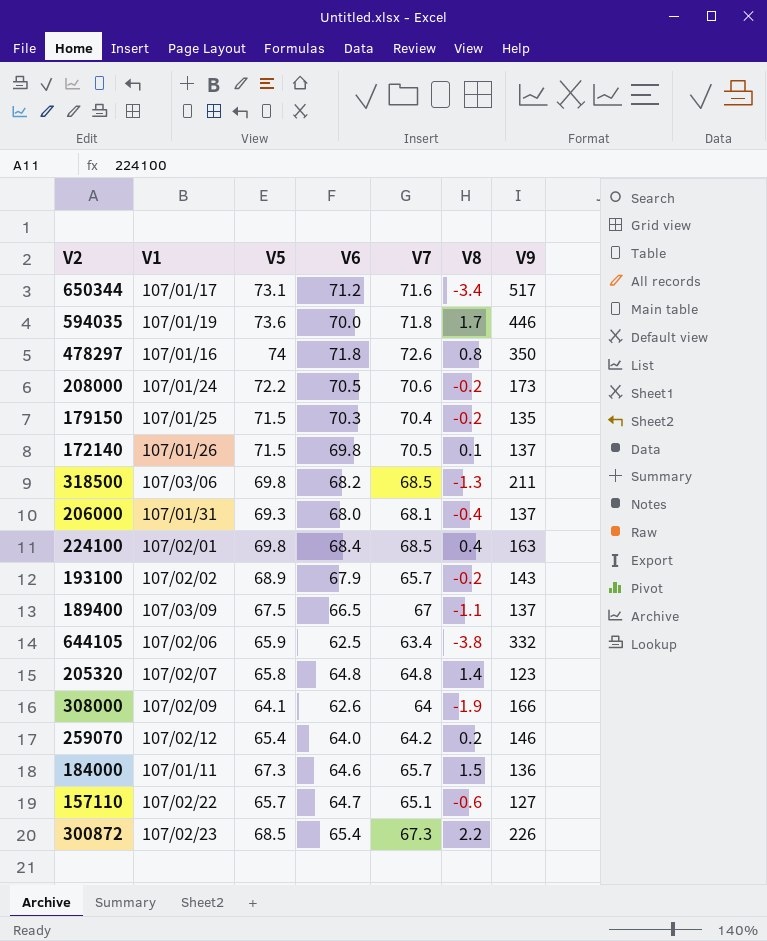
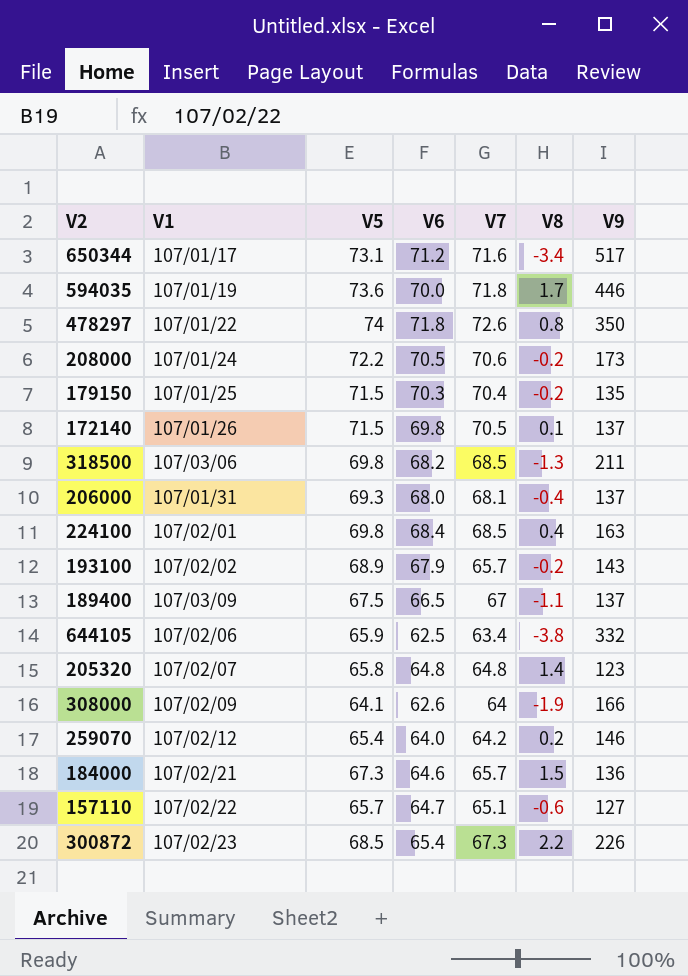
478297 | V1: 107/01/16 -> 107/01/22
184000 | V1: 107/01/11 -> 107/02/21

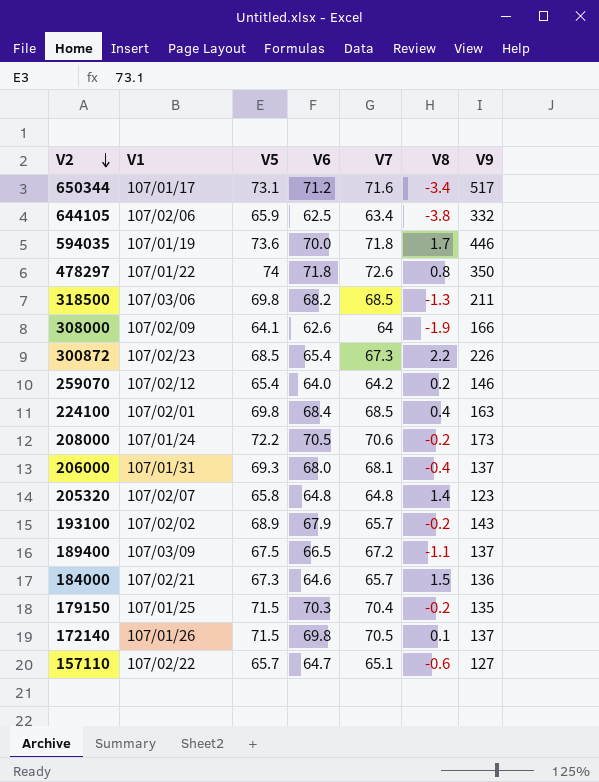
row order: none -> V2 descending
189400 | V7: 67 -> 67.2

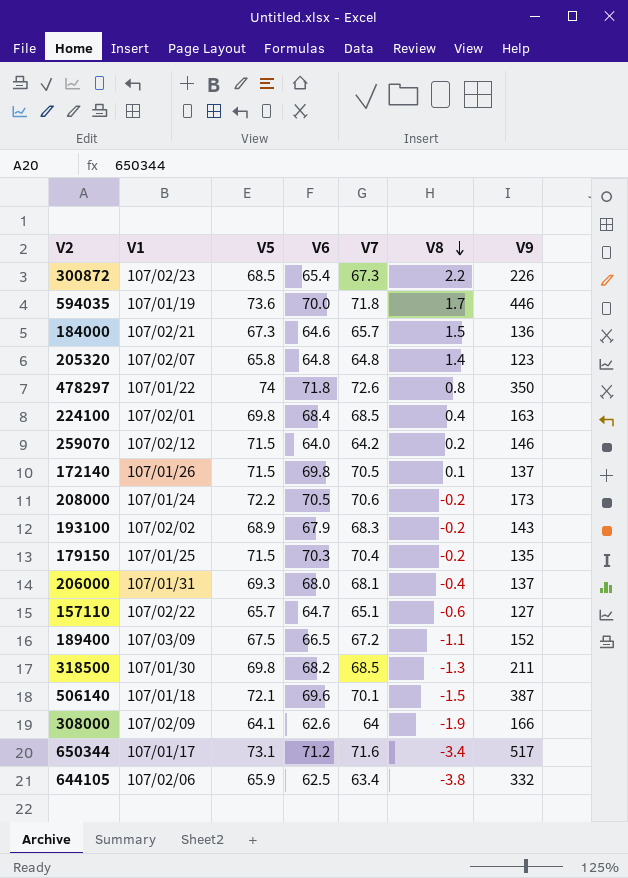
row order: V2 descending -> V8 descending
259070 | V5: 65.4 -> 71.5
193100 | V7: 65.7 -> 68.3
189400 | V9: 137 -> 152
318500 | V1: 107/03/06 -> 107/01/30
row 506140: none -> 107/01/18 | 72.1 | 69.6 | 70.1 | -1.5 | 387

